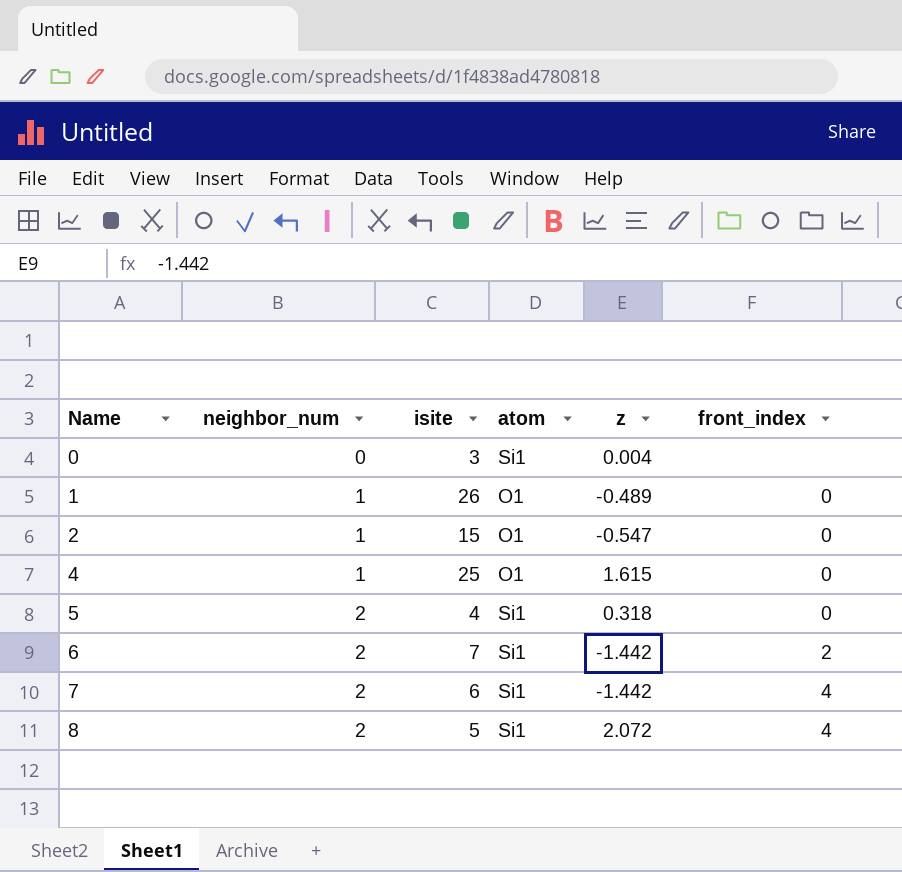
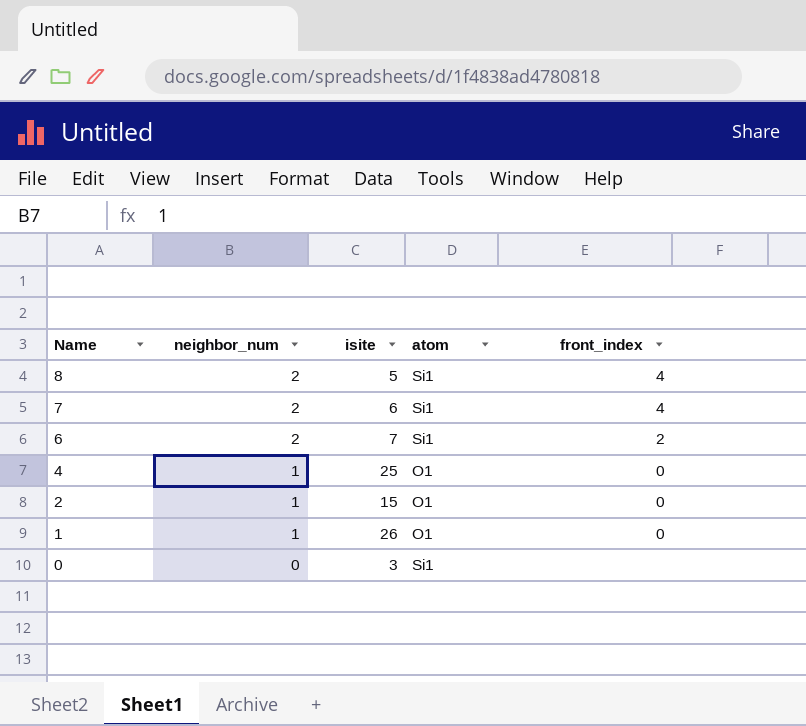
row order: Name ascending -> Name descending
column z | position: 5 -> none
row 5: 2 | 4 | Si1 | 0.318 | 0 -> none

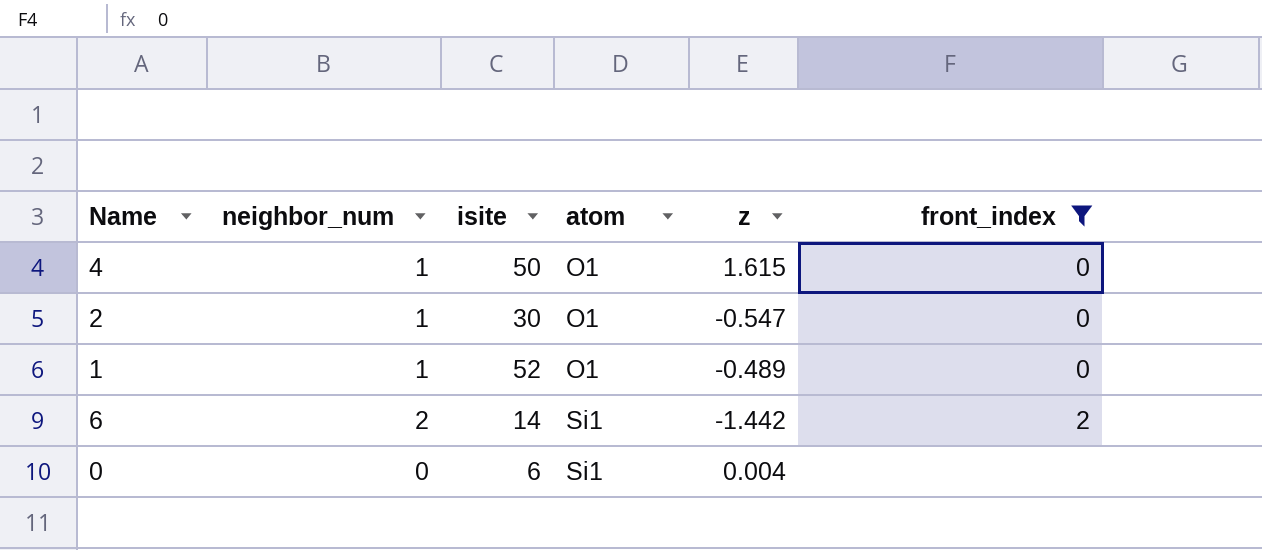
filter: none -> front_index != 4
row order: Name descending -> atom ascending
column z | position: none -> 5
4 | isite: 25 -> 50
2 | isite: 15 -> 30
1 | isite: 26 -> 52
6 | isite: 7 -> 14
0 | isite: 3 -> 6

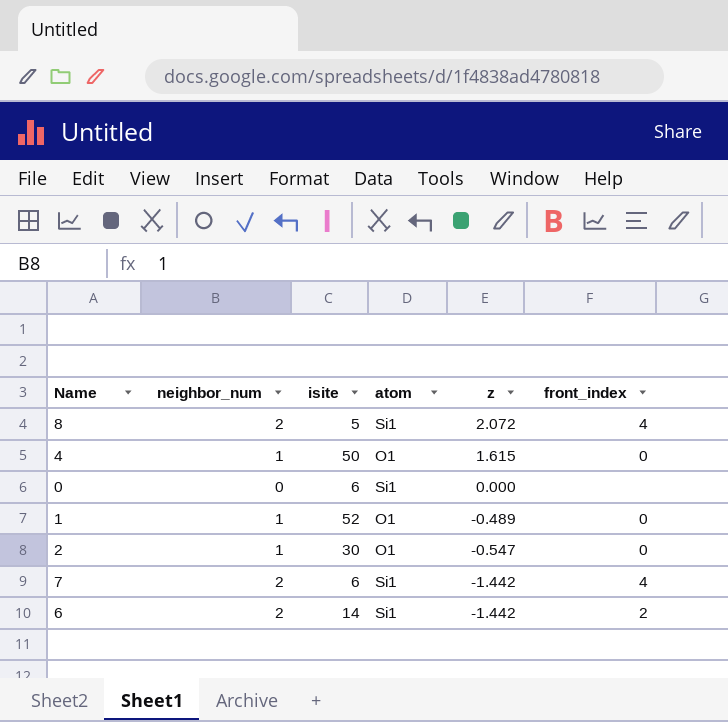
filter: front_index != 4 -> none
row order: atom ascending -> z descending
0 | z: 0.004 -> 0.000

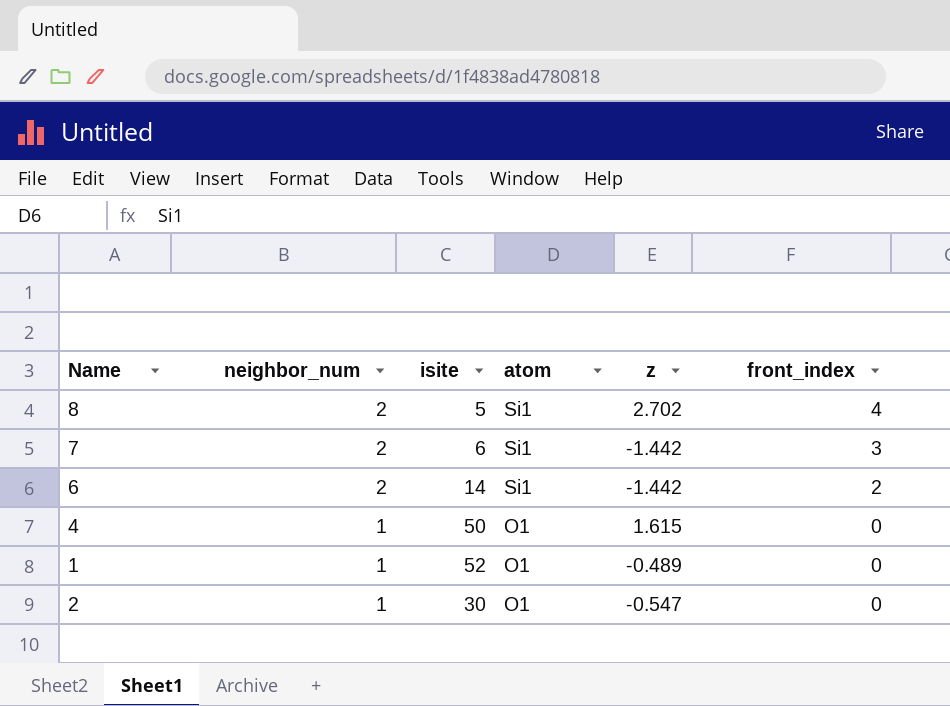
row order: z descending -> neighbor_num descending
row 0: 0 | 6 | Si1 | 0.000 | none -> none
8 | z: 2.072 -> 2.702
7 | front_index: 4 -> 3

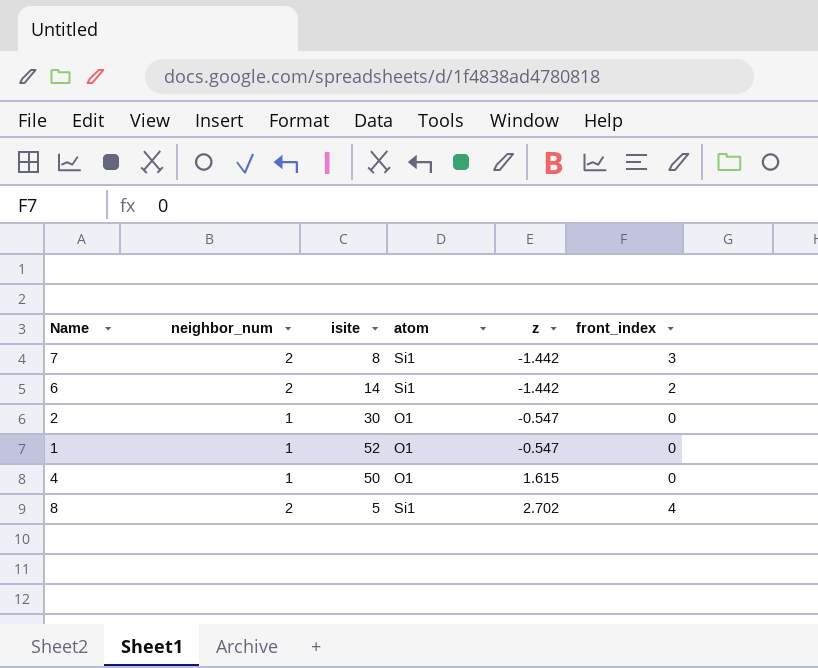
row order: neighbor_num descending -> z ascending
7 | isite: 6 -> 8
1 | z: -0.489 -> -0.547

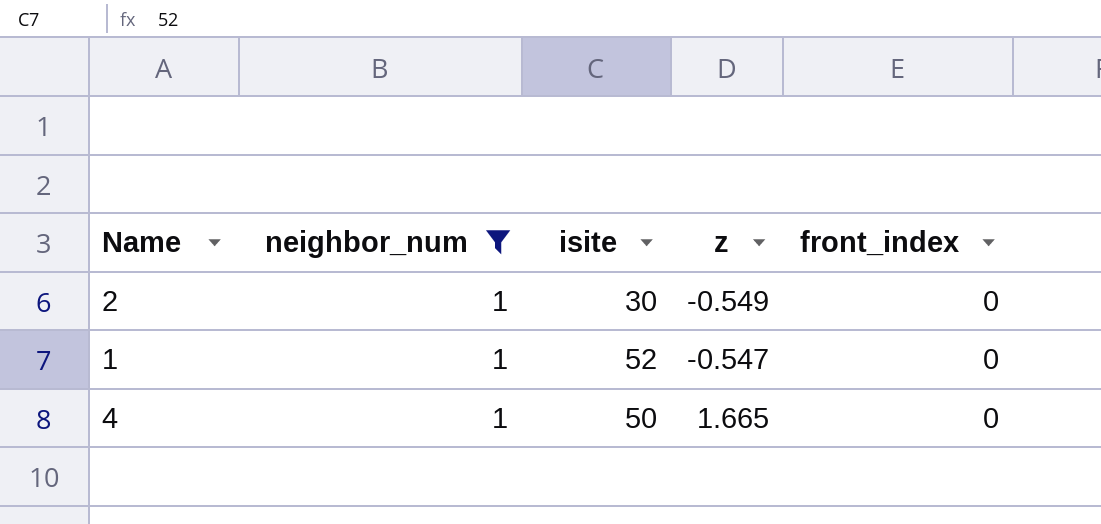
filter: none -> neighbor_num = 1
column atom | position: 4 -> none
2 | z: -0.547 -> -0.549
4 | z: 1.615 -> 1.665

